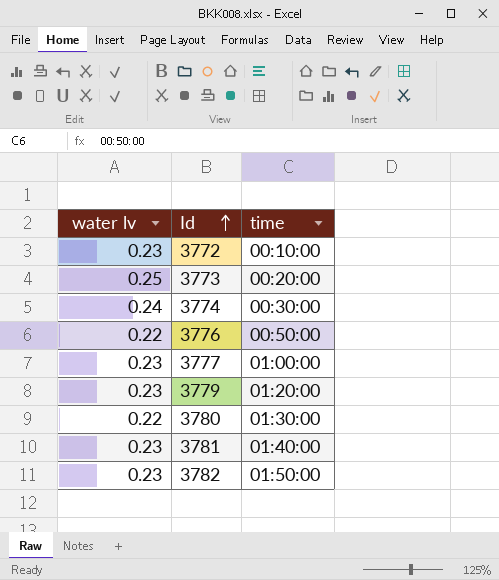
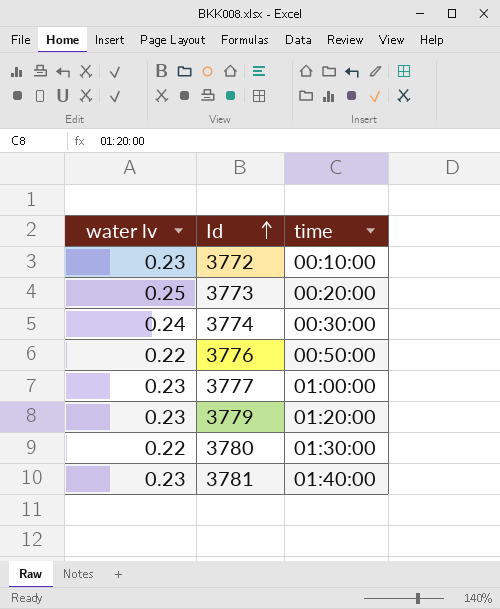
row 3782: 0.23 | 01:50:00 -> none

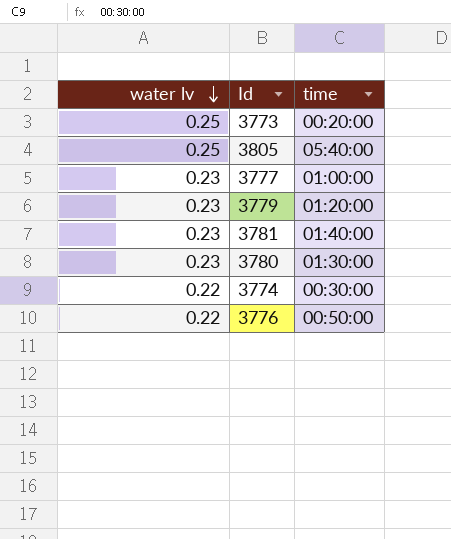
row order: Id ascending -> water lv descending
row 3772: 0.23 | 00:10:00 -> none
row 3805: none -> 0.25 | 05:40:00
3780 | water lv: 0.22 -> 0.23
3774 | water lv: 0.24 -> 0.22

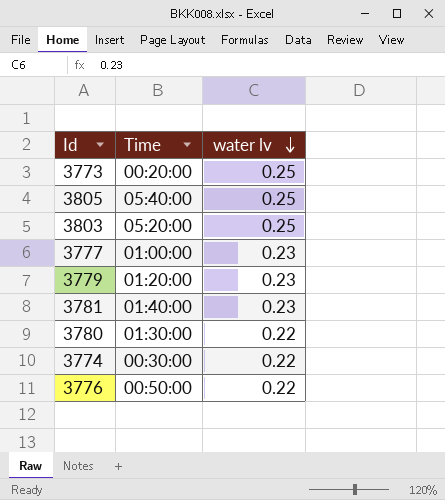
column name: time -> Time
column water lv | position: 1 -> 3
row 3803: none -> 05:20:00 | 0.25
3780 | water lv: 0.23 -> 0.22

